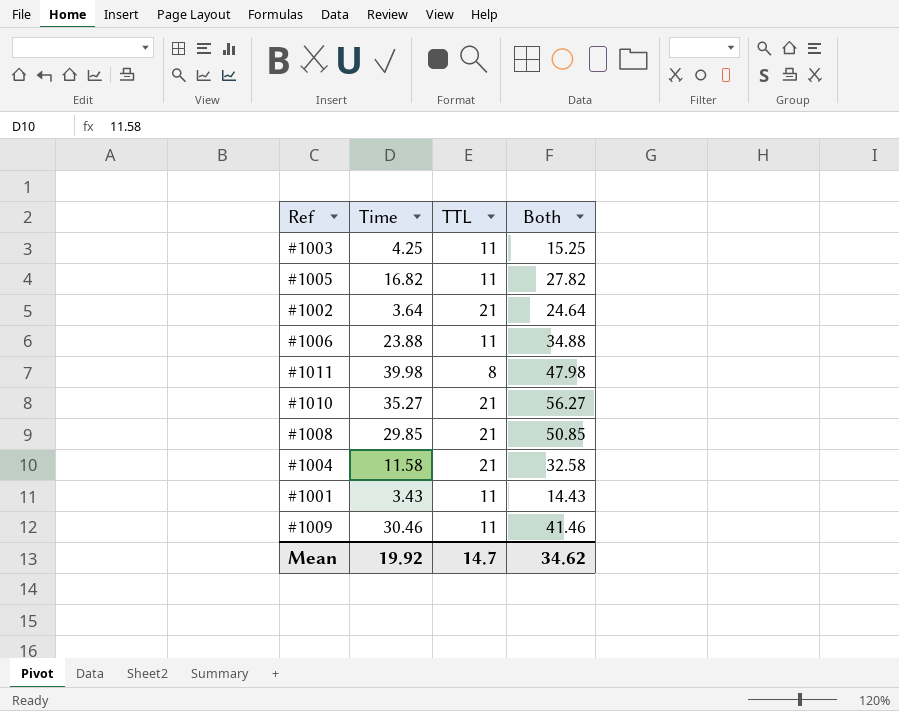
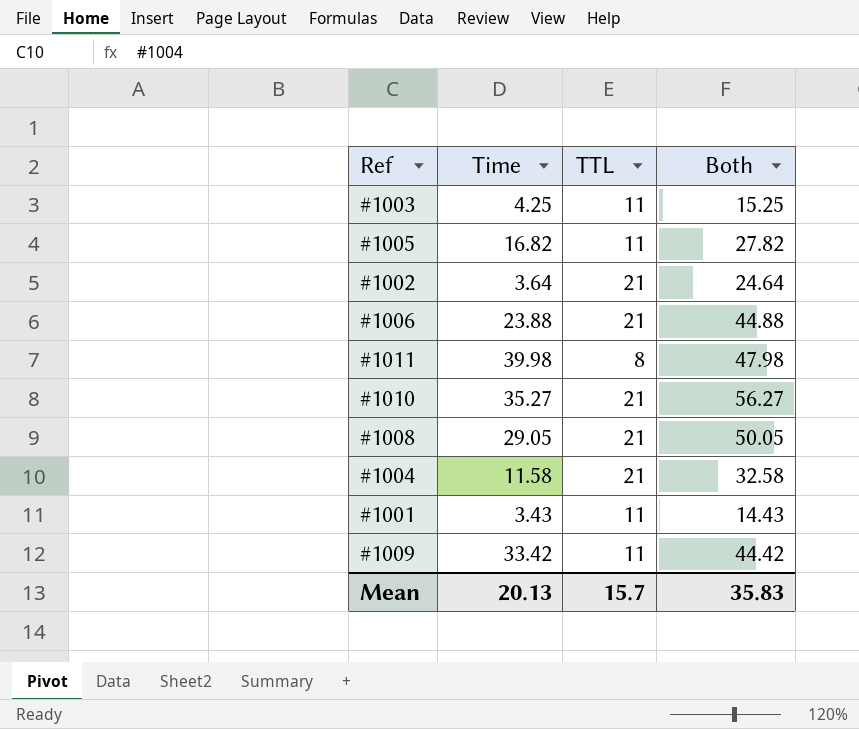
#1006 | TTL: 11 -> 21
#1006 | Both: 34.88 -> 44.88
#1008 | Time: 29.85 -> 29.05
#1008 | Both: 50.85 -> 50.05
#1009 | Time: 30.46 -> 33.42
#1009 | Both: 41.46 -> 44.42
Mean | Time: 19.92 -> 20.13
Mean | TTL: 14.7 -> 15.7
Mean | Both: 34.62 -> 35.83

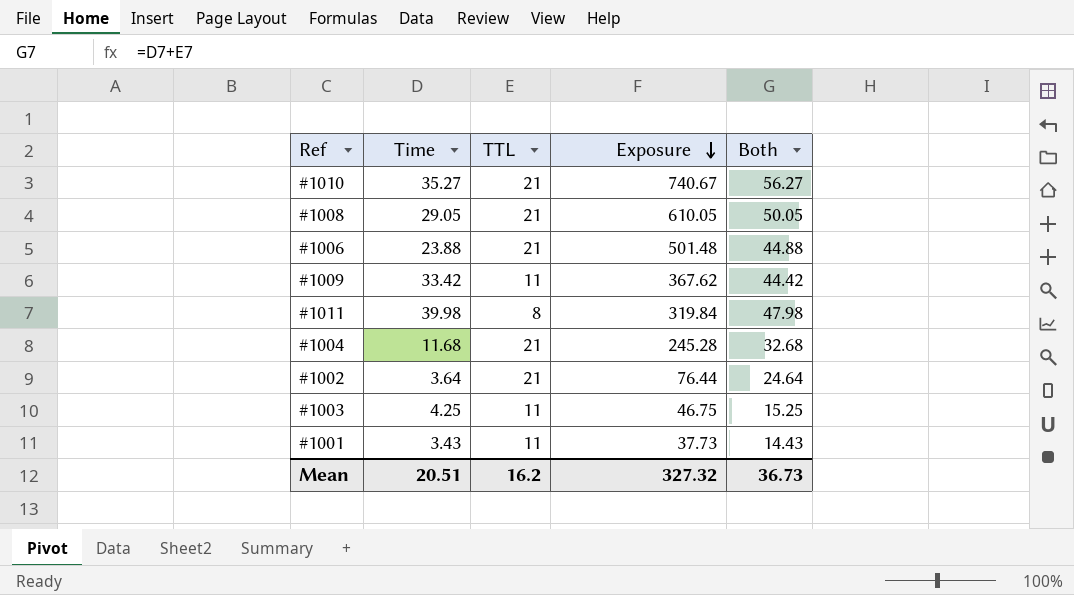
row order: none -> Exposure descending
column Exposure | formula: none -> [Time] * [TTL]
row #1005: 16.82 | 11 | 27.82 -> none
#1004 | Time: 11.58 -> 11.68
#1004 | Both: 32.58 -> 32.68
Mean | Time: 20.13 -> 20.51
Mean | TTL: 15.7 -> 16.2
Mean | Both: 35.83 -> 36.73

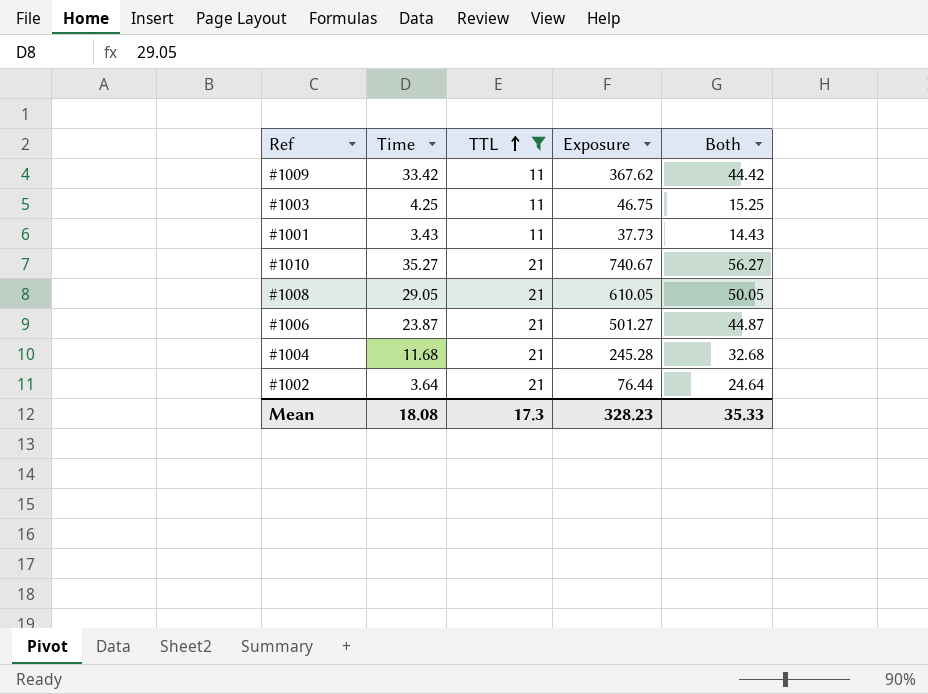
filter: none -> TTL != 8
row order: Exposure descending -> TTL ascending
#1006 | Time: 23.88 -> 23.87
#1006 | Exposure: 501.48 -> 501.27
#1006 | Both: 44.88 -> 44.87
Mean | Time: 20.51 -> 18.08
Mean | TTL: 16.2 -> 17.3
Mean | Exposure: 327.32 -> 328.23
Mean | Both: 36.73 -> 35.33

